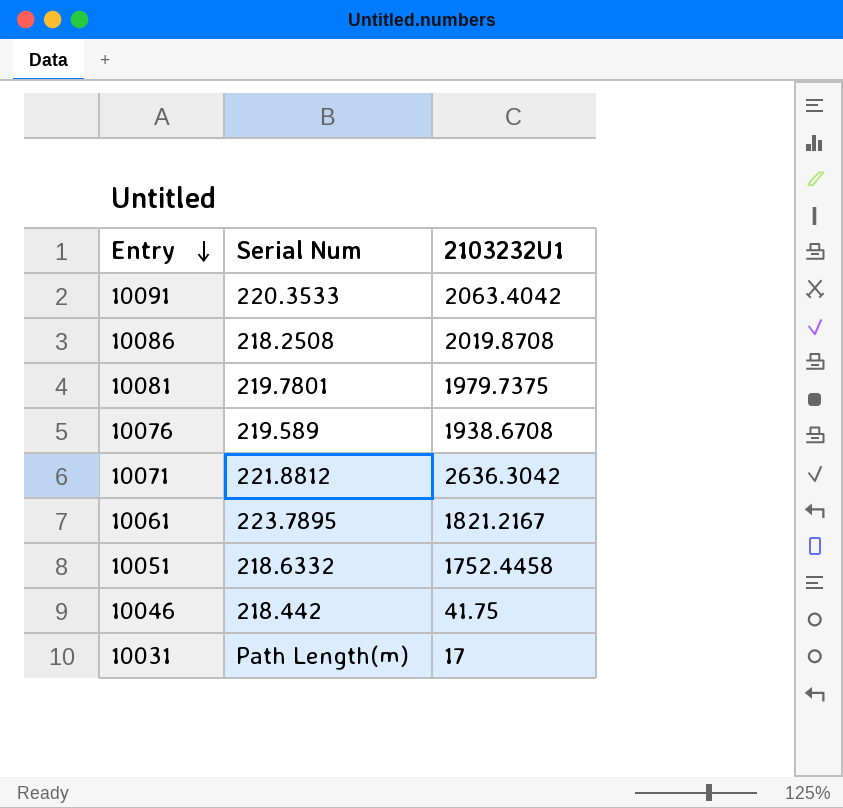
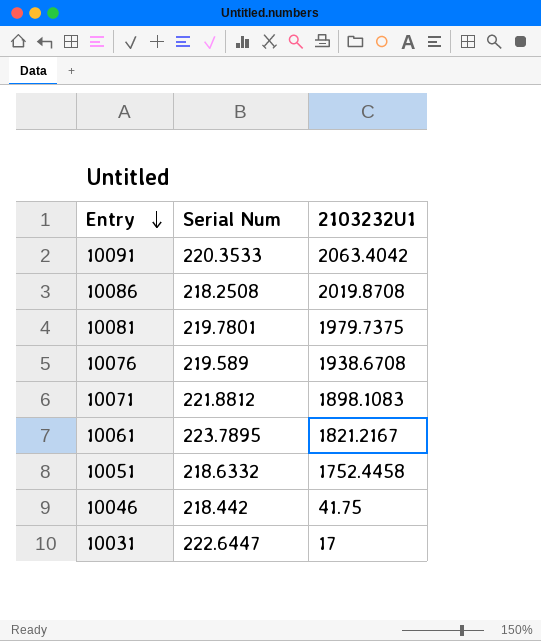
10071 | 2103232U1: 2636.3042 -> 1898.1083
10031 | Serial Num: Path Length(m) -> 222.6447

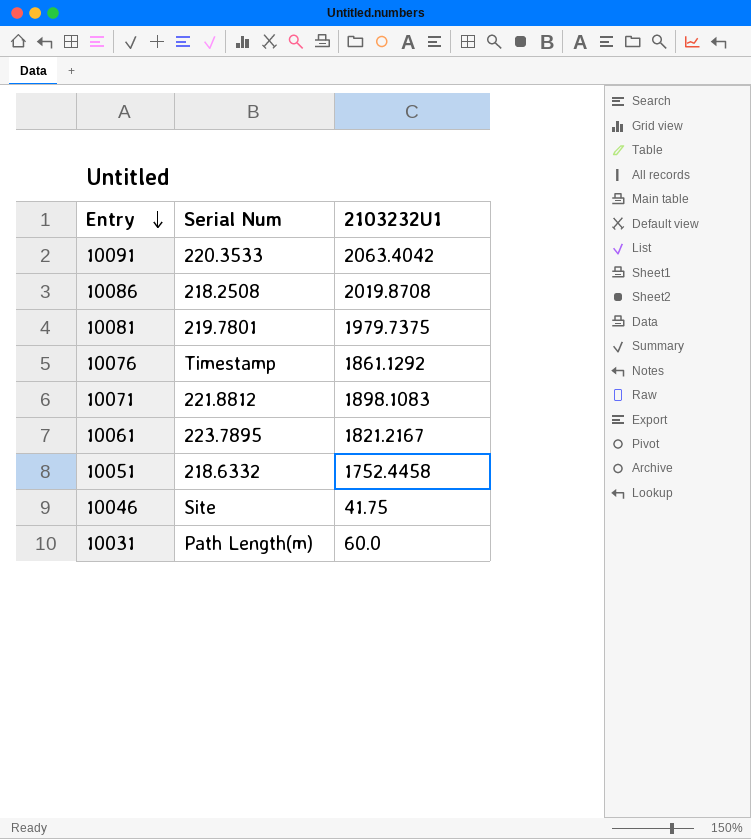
10076 | Serial Num: 219.589 -> Timestamp
10076 | 2103232U1: 1938.6708 -> 1861.1292
10046 | Serial Num: 218.442 -> Site
10031 | Serial Num: 222.6447 -> Path Length(m)
10031 | 2103232U1: 17 -> 60.0

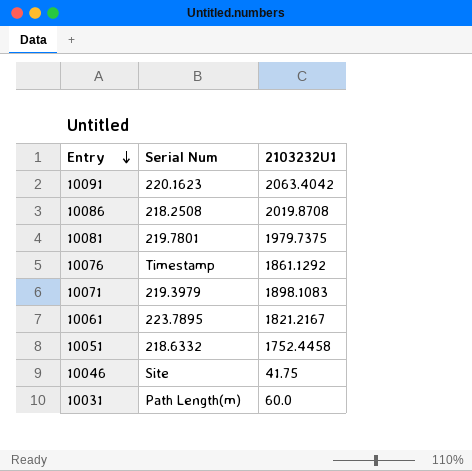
10091 | Serial Num: 220.3533 -> 220.1623
10071 | Serial Num: 221.8812 -> 219.3979

